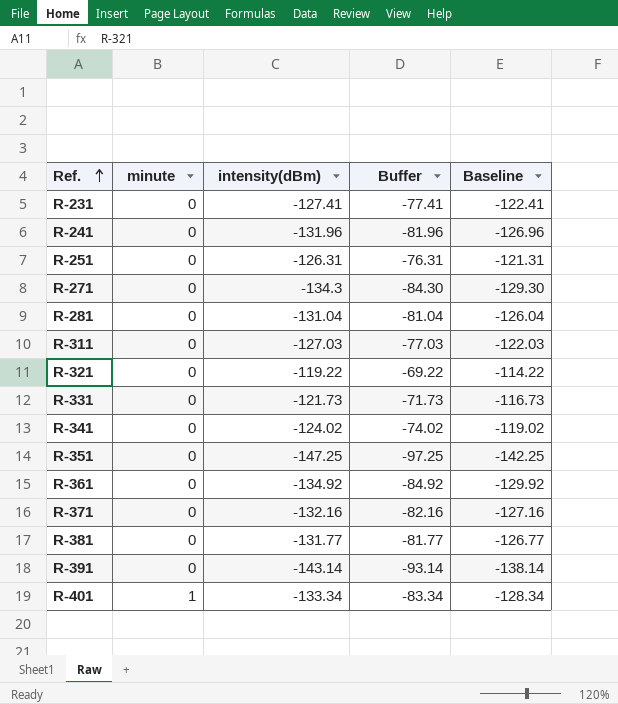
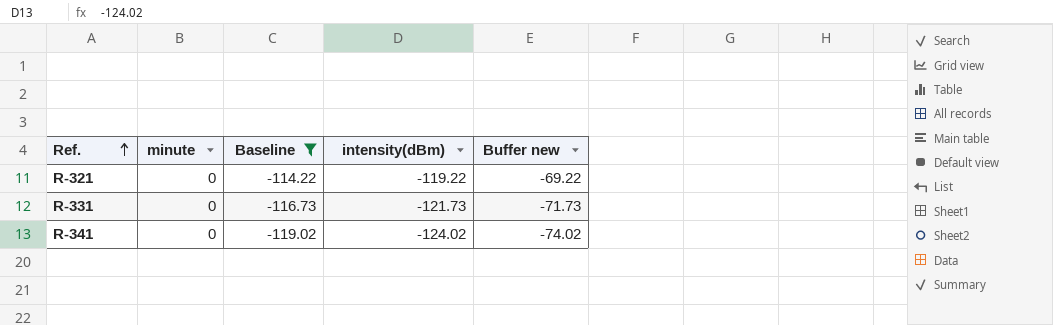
filter: none -> Baseline >= -119.02
column Baseline | position: 5 -> 3
column name: Buffer -> Buffer new

